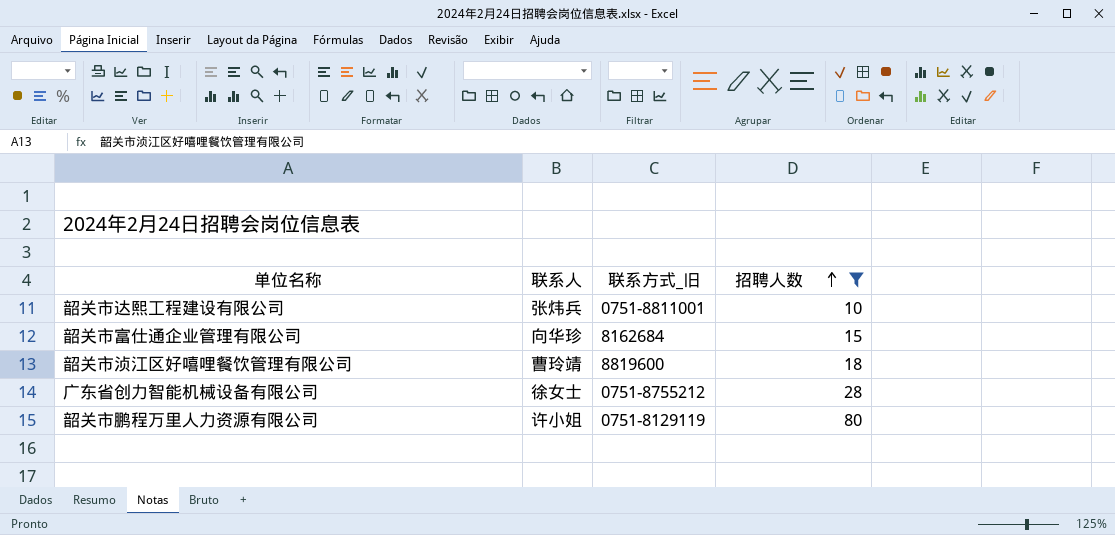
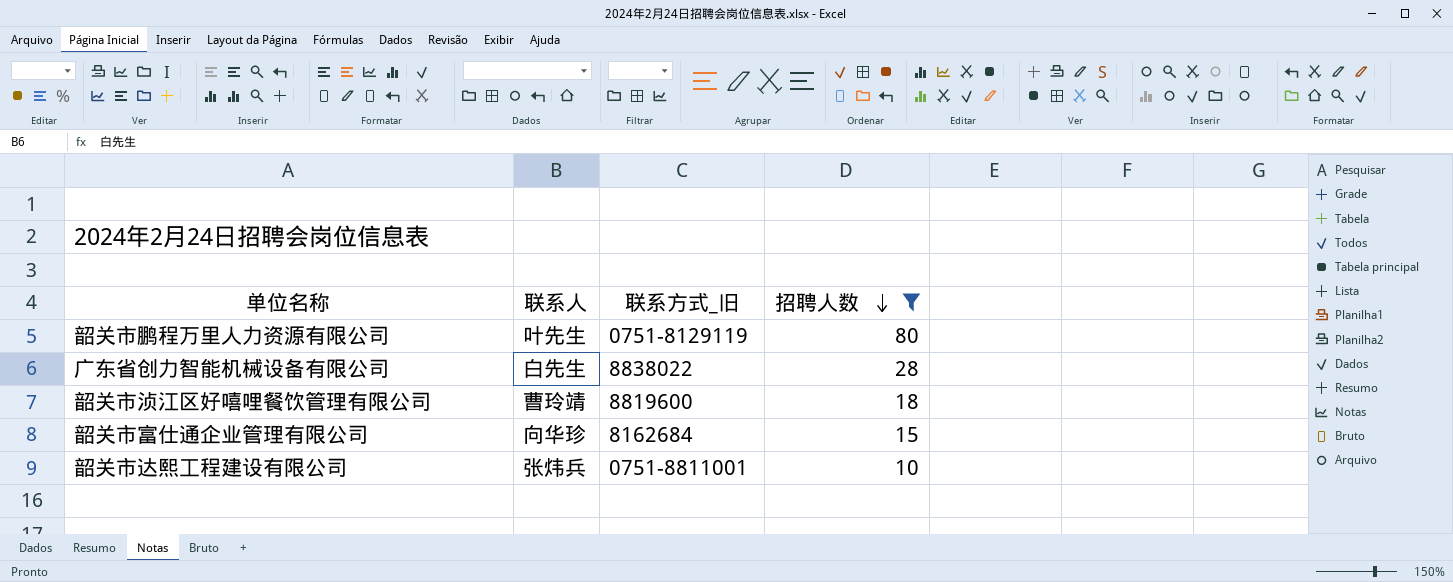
row order: 招聘人数 ascending -> 招聘人数 descending
韶关市鹏程万里人力资源有限公司 | 联系人: 许小姐 -> 叶先生
广东省创力智能机械设备有限公司 | 联系人: 徐女士 -> 白先生
广东省创力智能机械设备有限公司 | 联系方式_旧: 0751-8755212 -> 8838022

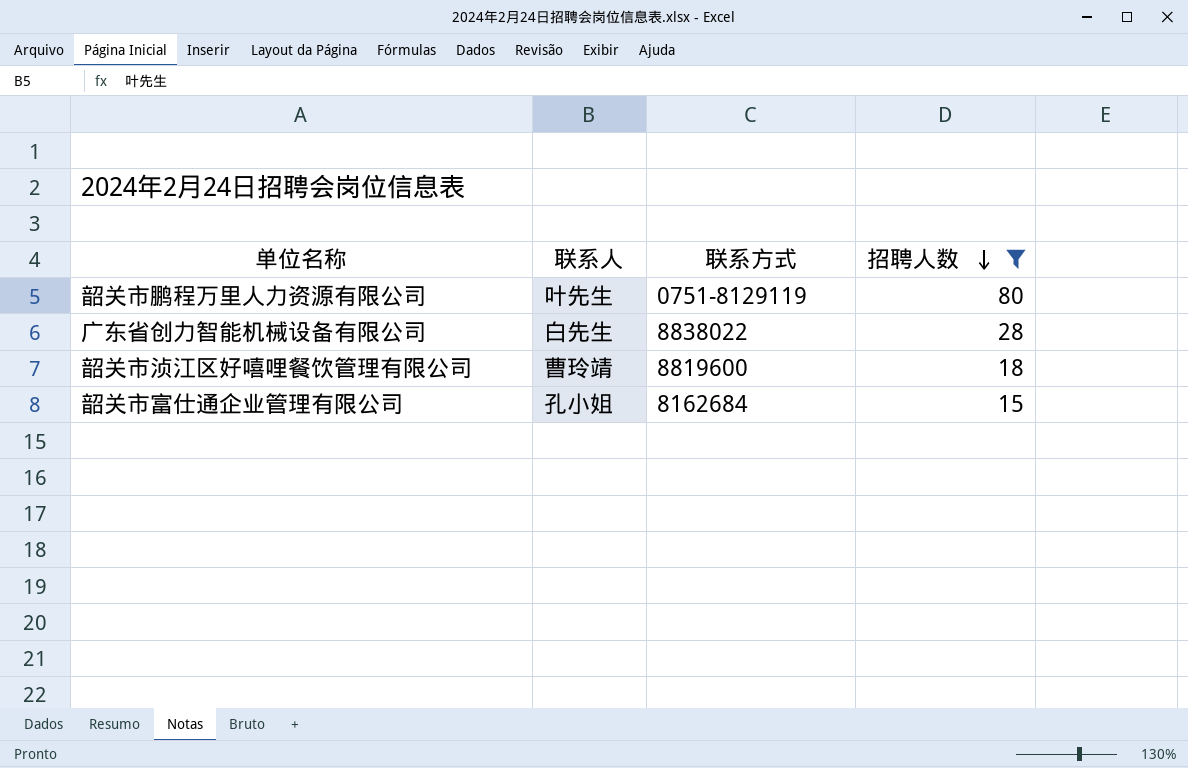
column name: 联系方式_旧 -> 联系方式
row 韶关市达熙工程建设有限公司: 张炜兵 | 0751-8811001 | 10 -> none
韶关市富仕通企业管理有限公司 | 联系人: 向华珍 -> 孔小姐

